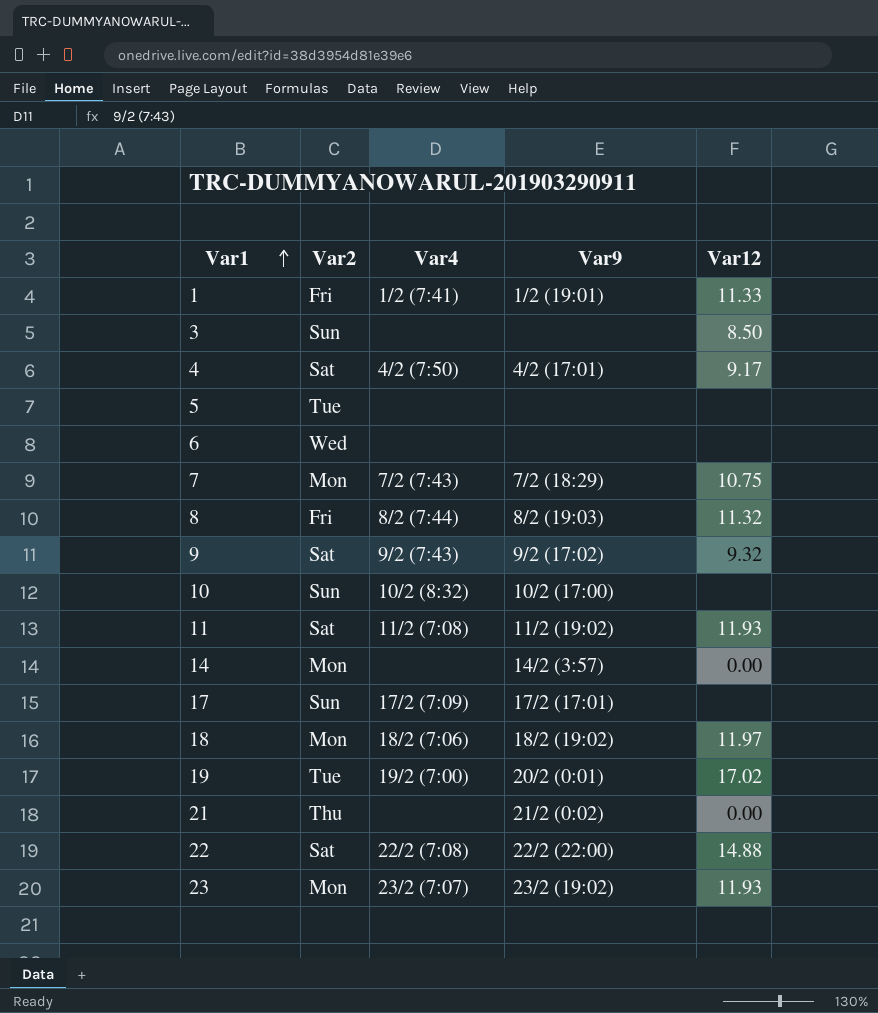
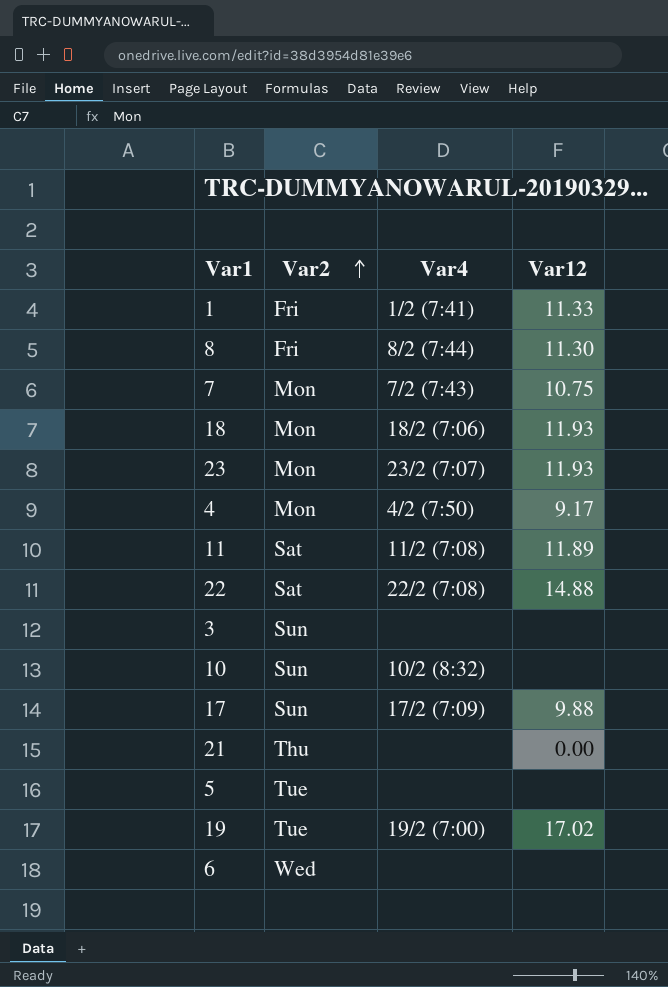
row order: Var1 ascending -> Var2 ascending
column Var9 | position: 4 -> none
row 9: Sat | 9/2 (7:43) | 9/2 (17:02) | 9.32 -> none
row 14: Mon | none | 14/2 (3:57) | 0.00 -> none
8 | Var12: 11.32 -> 11.30
18 | Var12: 11.97 -> 11.93
4 | Var2: Sat -> Mon
11 | Var12: 11.93 -> 11.89
3 | Var12: 8.50 -> none
17 | Var12: none -> 9.88

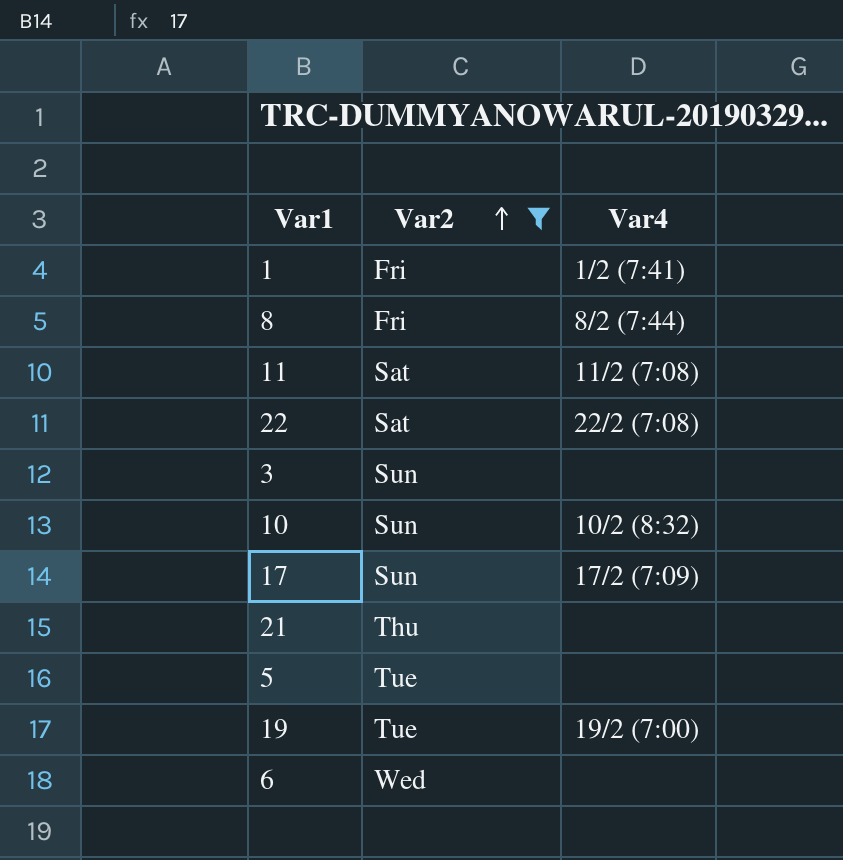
filter: none -> Var2 != Mon
column Var12 | position: 4 -> none

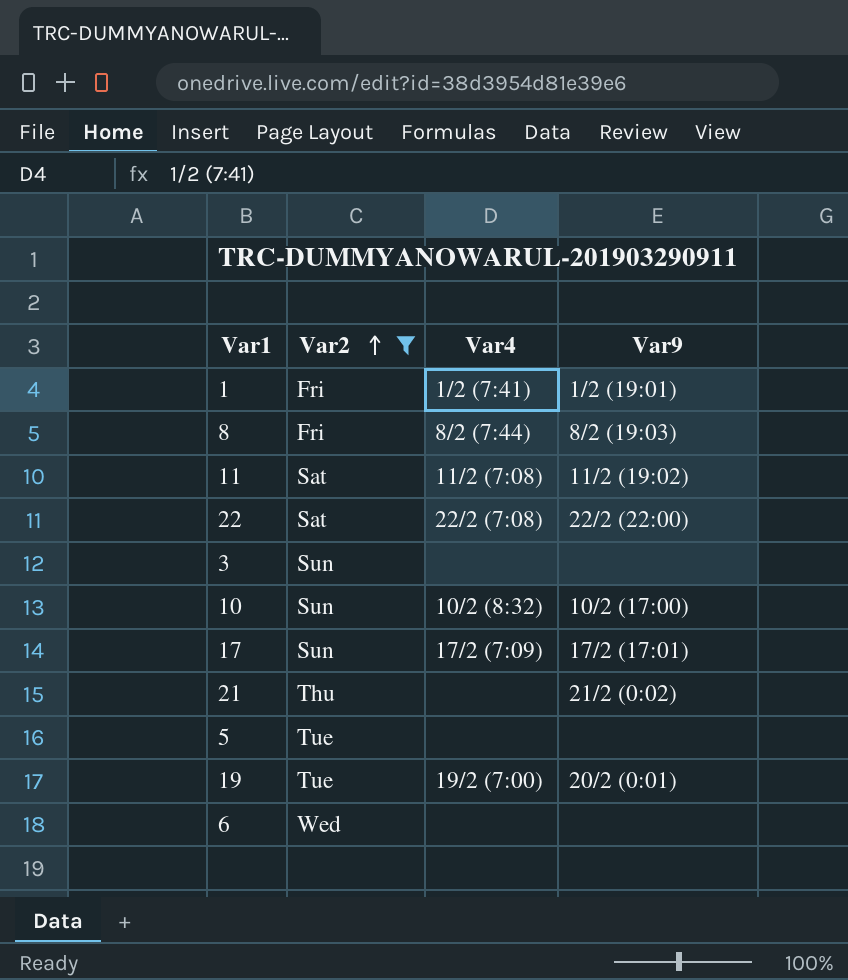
column Var9 | position: none -> 4

